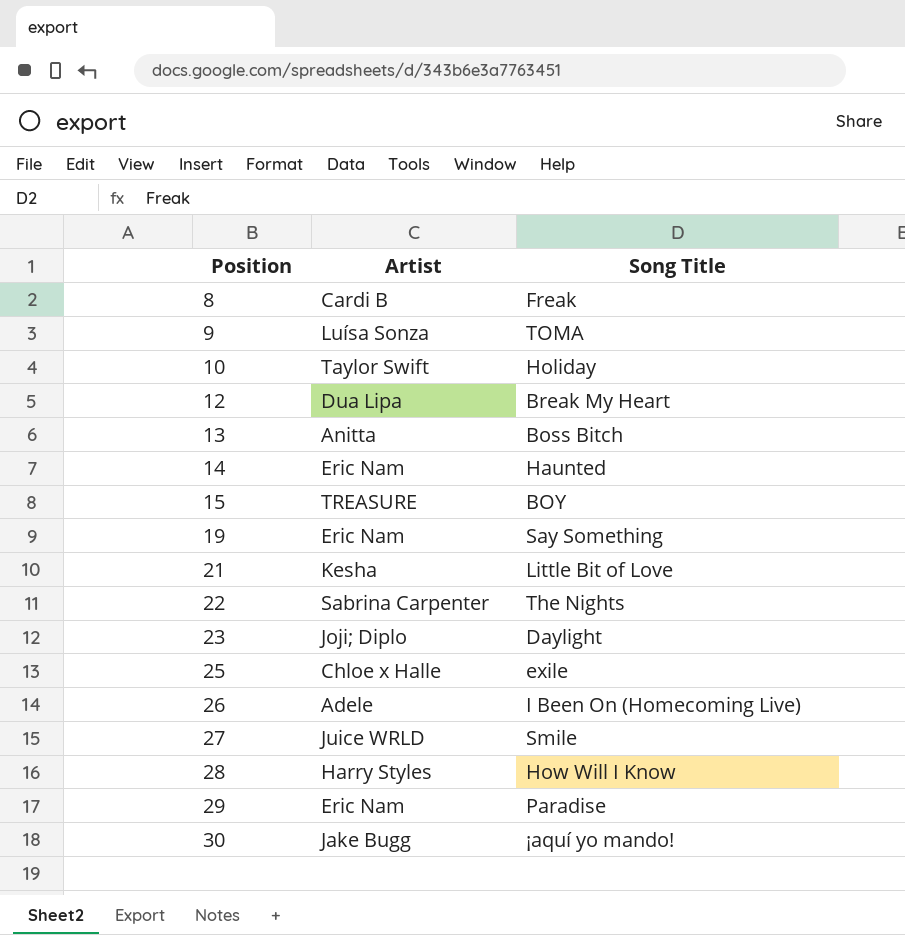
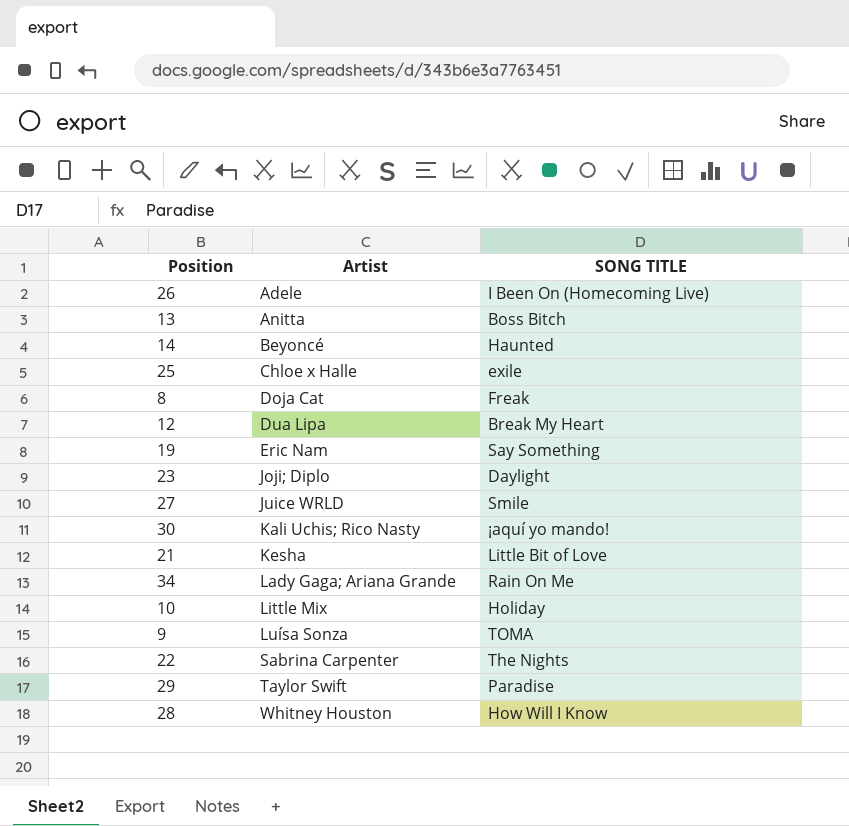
row order: Position ascending -> Artist ascending
column name: Song Title -> SONG TITLE
row 15: TREASURE | BOY -> none
14 | Artist: Eric Nam -> Beyoncé
8 | Artist: Cardi B -> Doja Cat
30 | Artist: Jake Bugg -> Kali Uchis; Rico Nasty
row 34: none -> Lady Gaga; Ariana Grande | Rain On Me
10 | Artist: Taylor Swift -> Little Mix
29 | Artist: Eric Nam -> Taylor Swift
28 | Artist: Harry Styles -> Whitney Houston

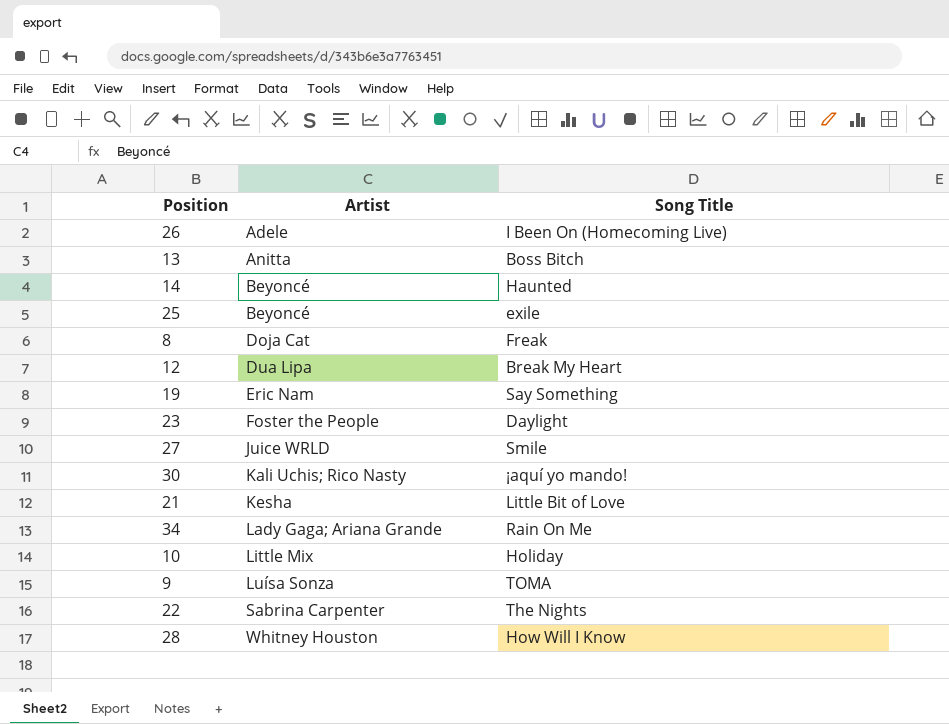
column name: SONG TITLE -> Song Title
row 29: Taylor Swift | Paradise -> none
25 | Artist: Chloe x Halle -> Beyoncé
23 | Artist: Joji; Diplo -> Foster the People

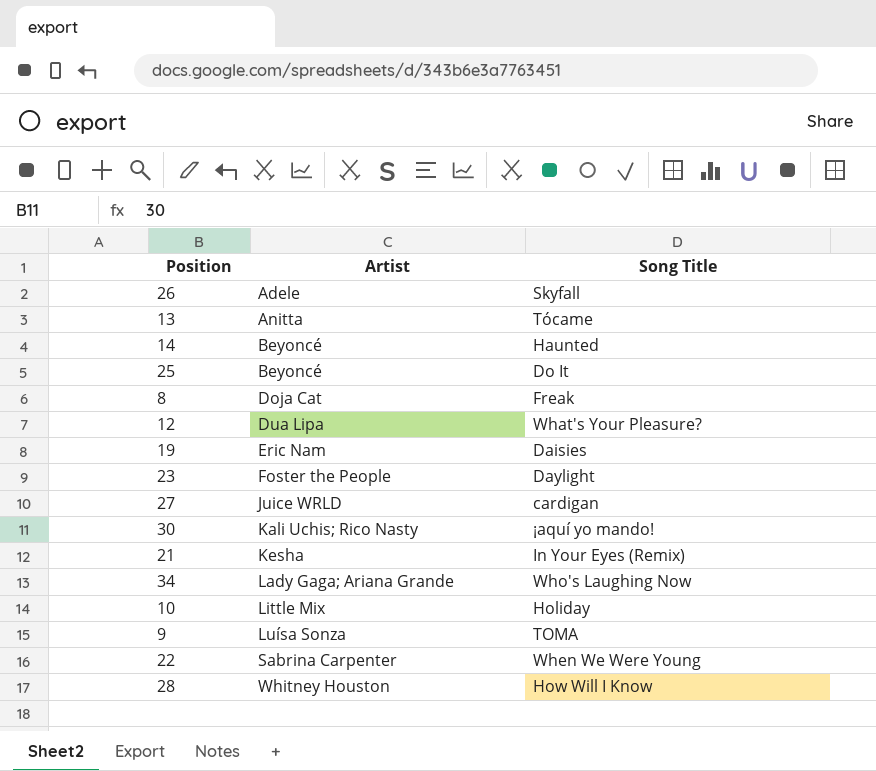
26 | Song Title: I Been On (Homecoming Live) -> Skyfall
13 | Song Title: Boss Bitch -> Tócame
25 | Song Title: exile -> Do It
12 | Song Title: Break My Heart -> What's Your Pleasure?
19 | Song Title: Say Something -> Daisies
27 | Song Title: Smile -> cardigan
21 | Song Title: Little Bit of Love -> In Your Eyes (Remix)
34 | Song Title: Rain On Me -> Who's Laughing Now
22 | Song Title: The Nights -> When We Were Young

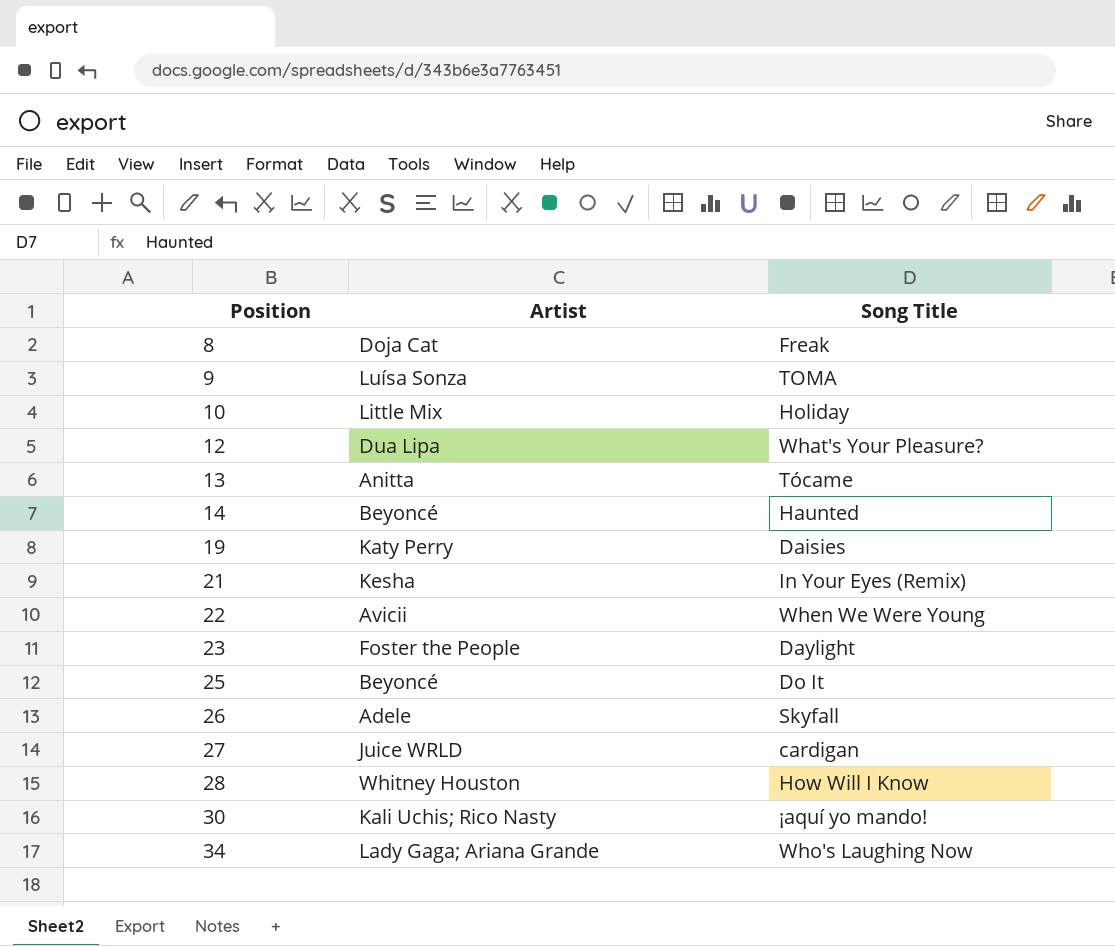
row order: Artist ascending -> Position ascending
19 | Artist: Eric Nam -> Katy Perry
22 | Artist: Sabrina Carpenter -> Avicii

